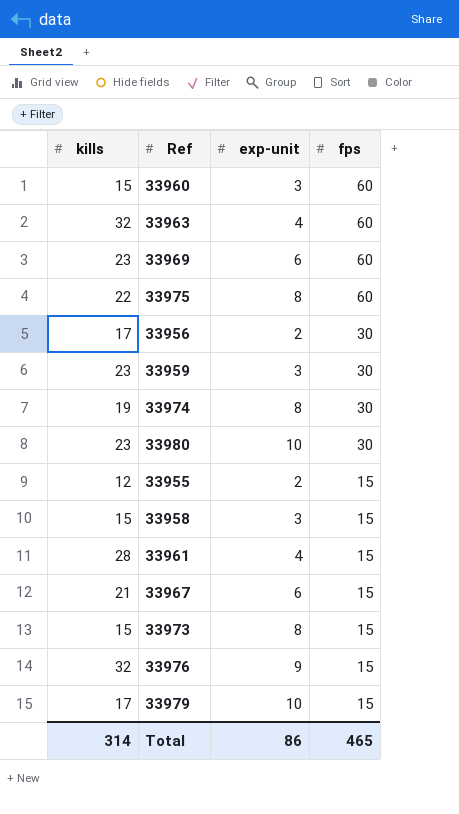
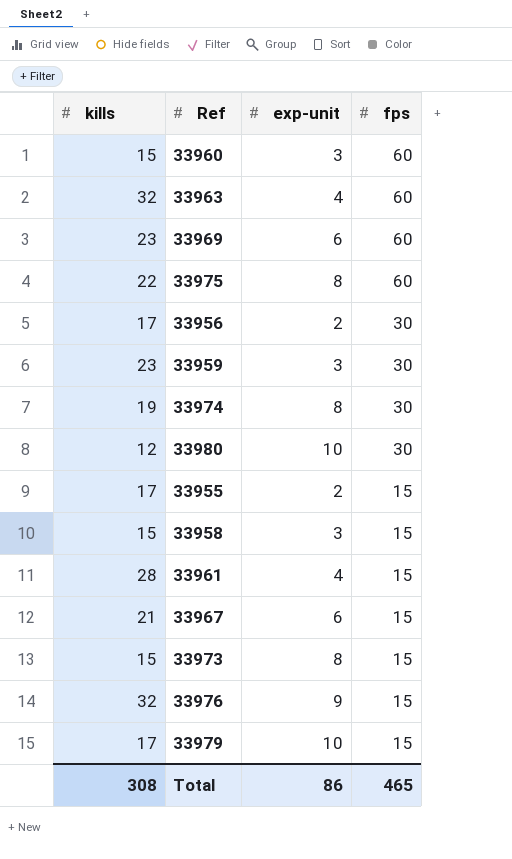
33980 | kills: 23 -> 12
33955 | kills: 12 -> 17
Total | kills: 314 -> 308

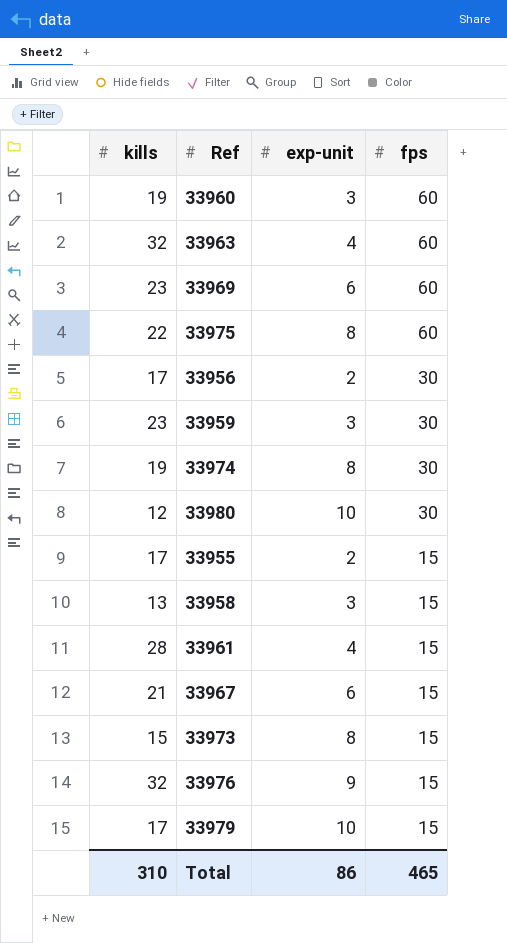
33960 | kills: 15 -> 19
33958 | kills: 15 -> 13
Total | kills: 308 -> 310

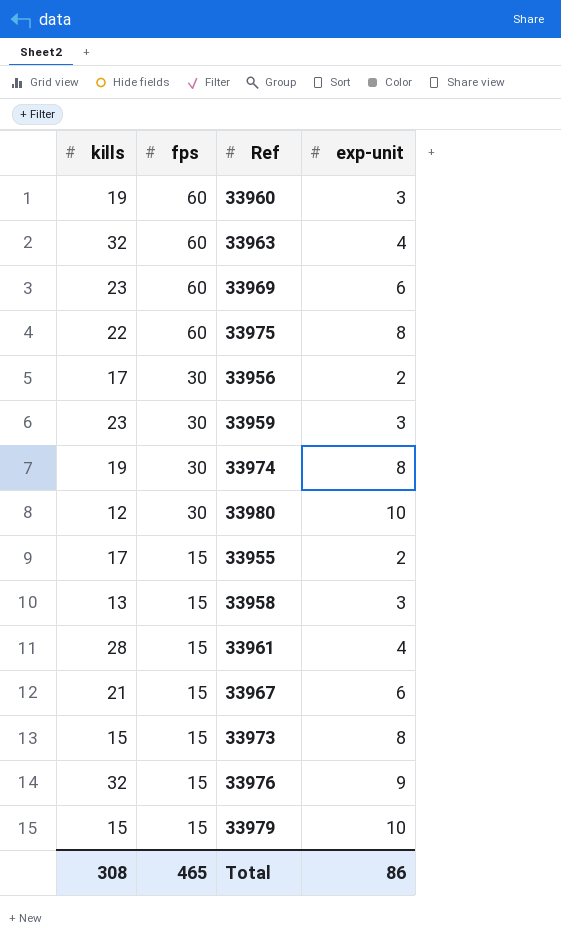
column fps | position: 4 -> 2
33979 | kills: 17 -> 15
Total | kills: 310 -> 308

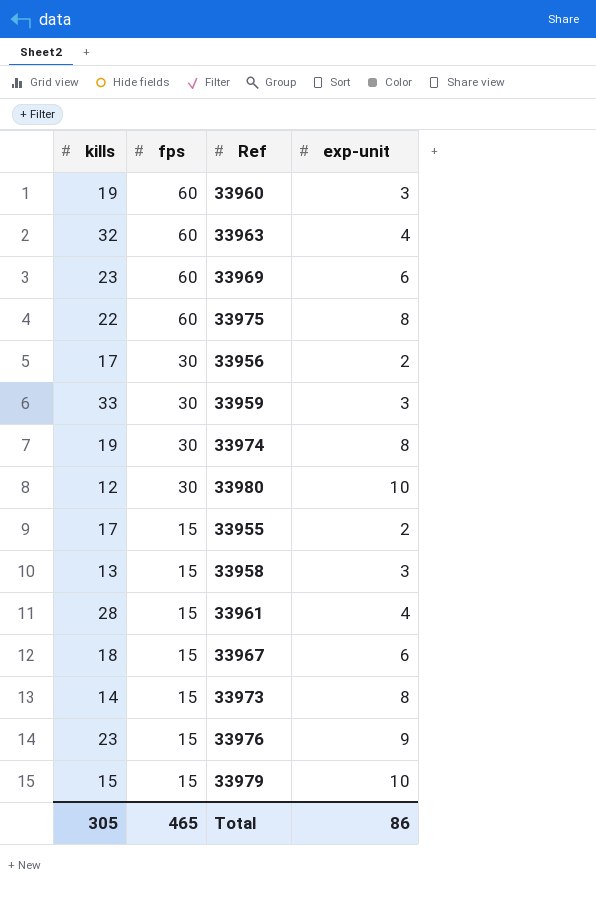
33959 | kills: 23 -> 33
33967 | kills: 21 -> 18
33973 | kills: 15 -> 14
33976 | kills: 32 -> 23
Total | kills: 308 -> 305

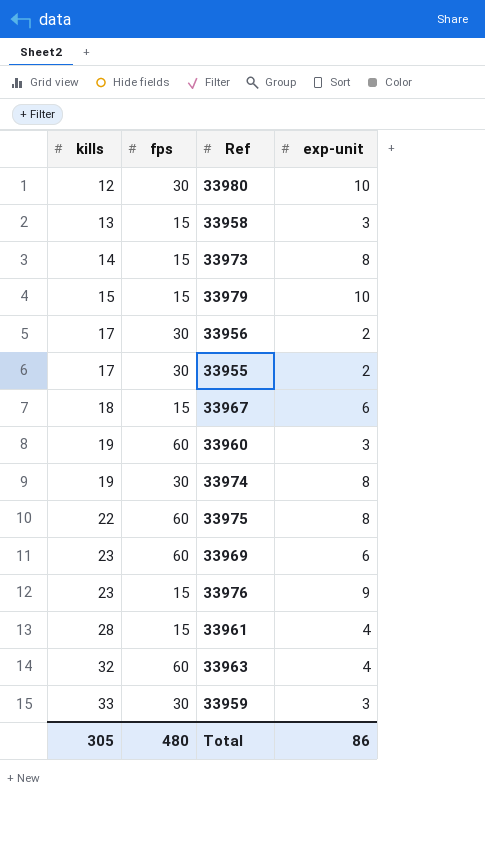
row order: fps descending -> kills ascending
33955 | fps: 15 -> 30
Total | fps: 465 -> 480

